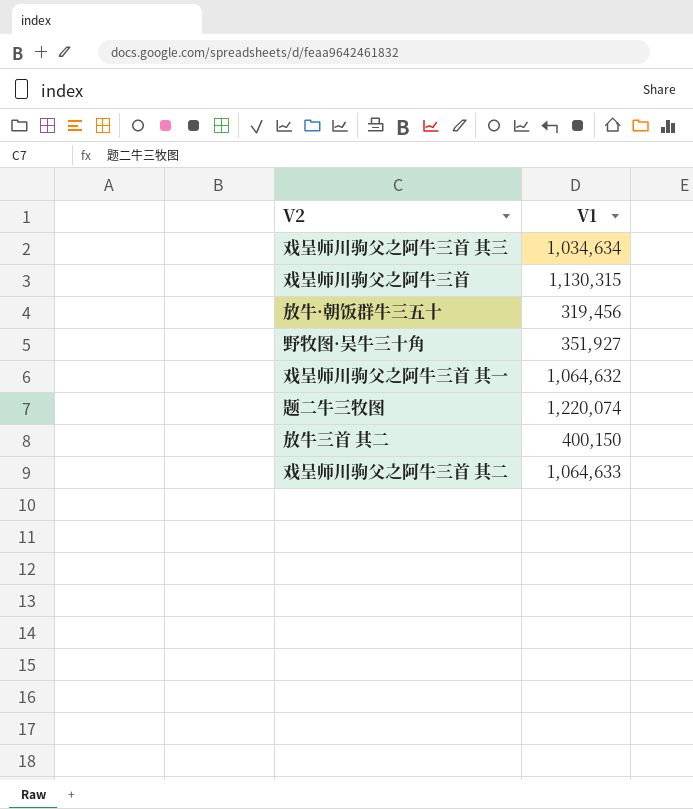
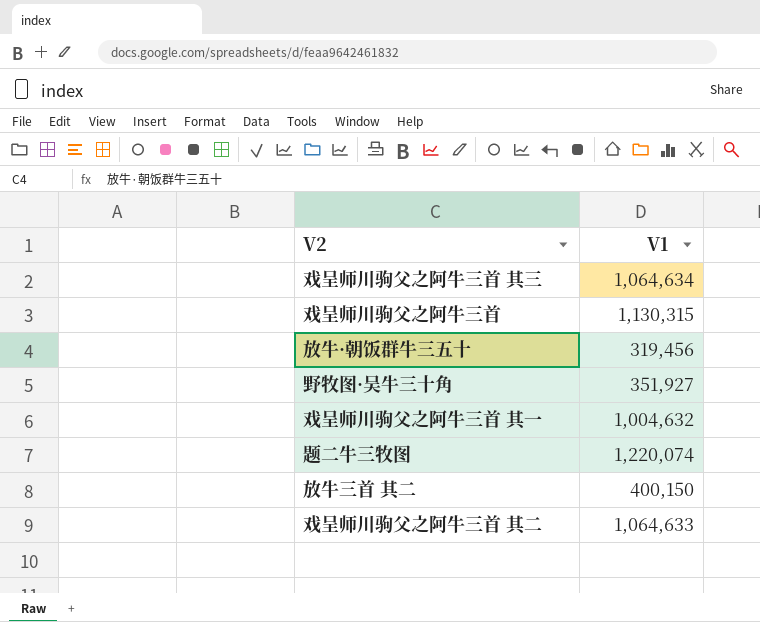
戏呈师川驹父之阿牛三首 其三 | V1: 1,034,634 -> 1,064,634
戏呈师川驹父之阿牛三首 其一 | V1: 1,064,632 -> 1,004,632

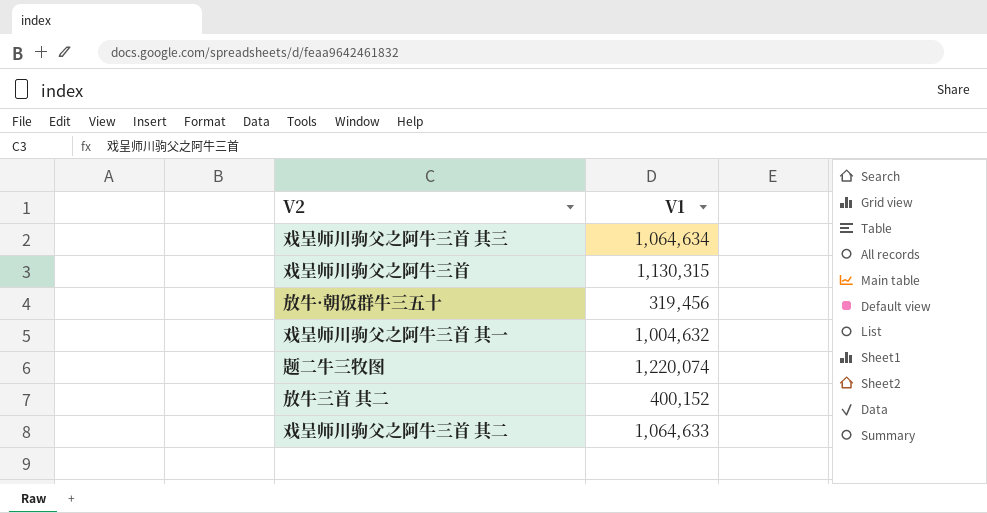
row 野牧图·吴牛三十角: 351,927 -> none
放牛三首 其二 | V1: 400,150 -> 400,152

